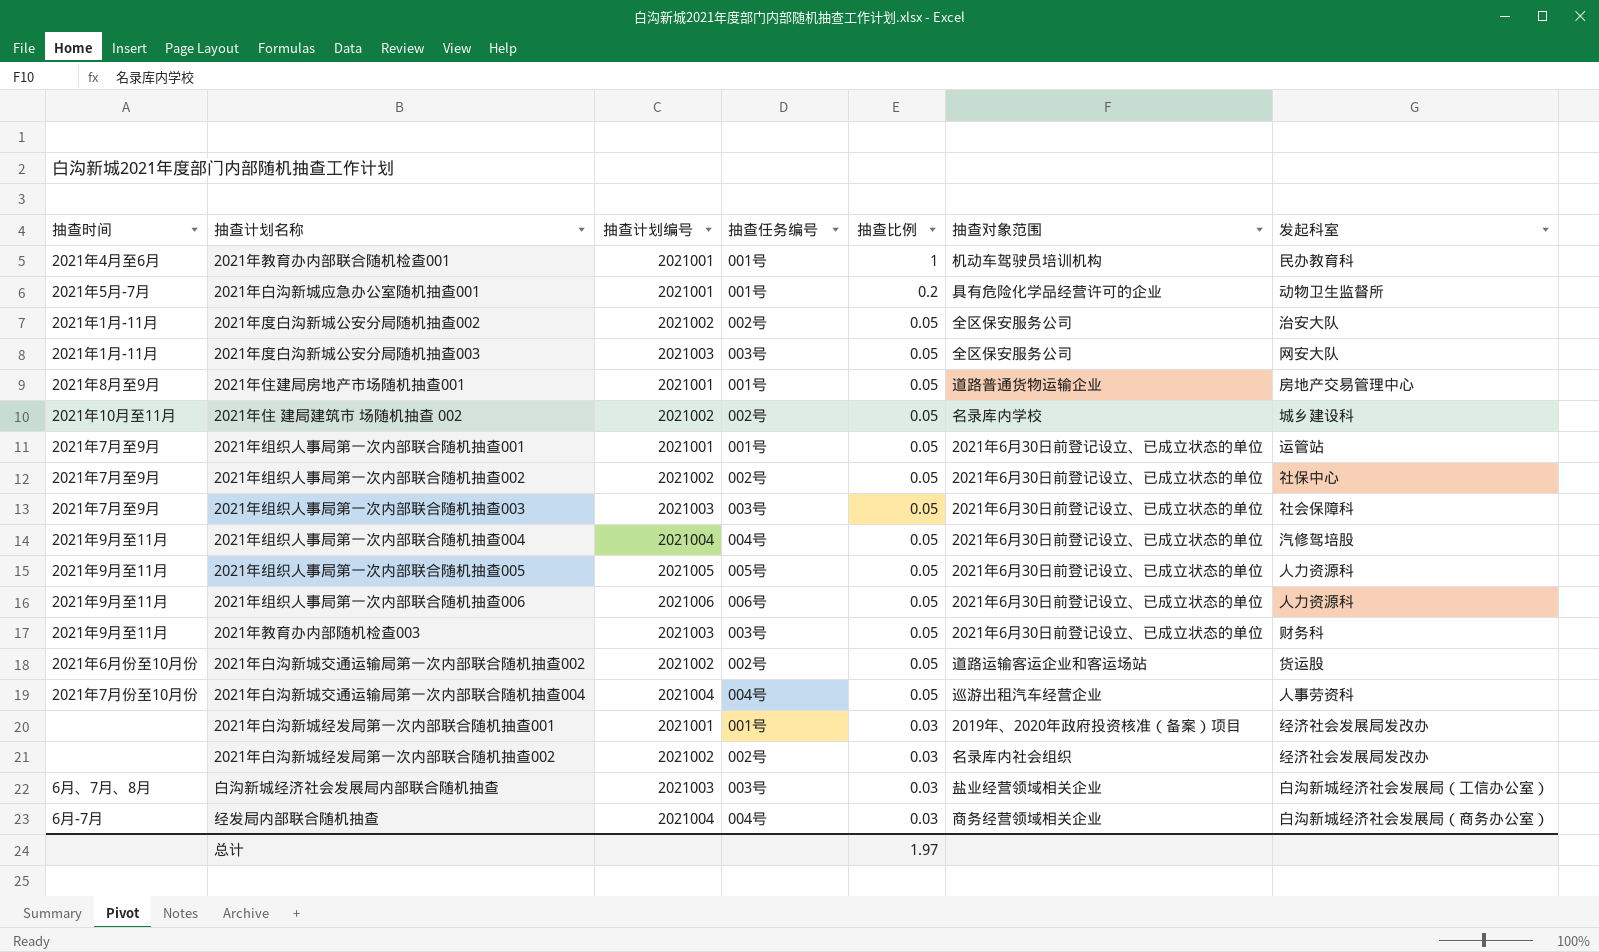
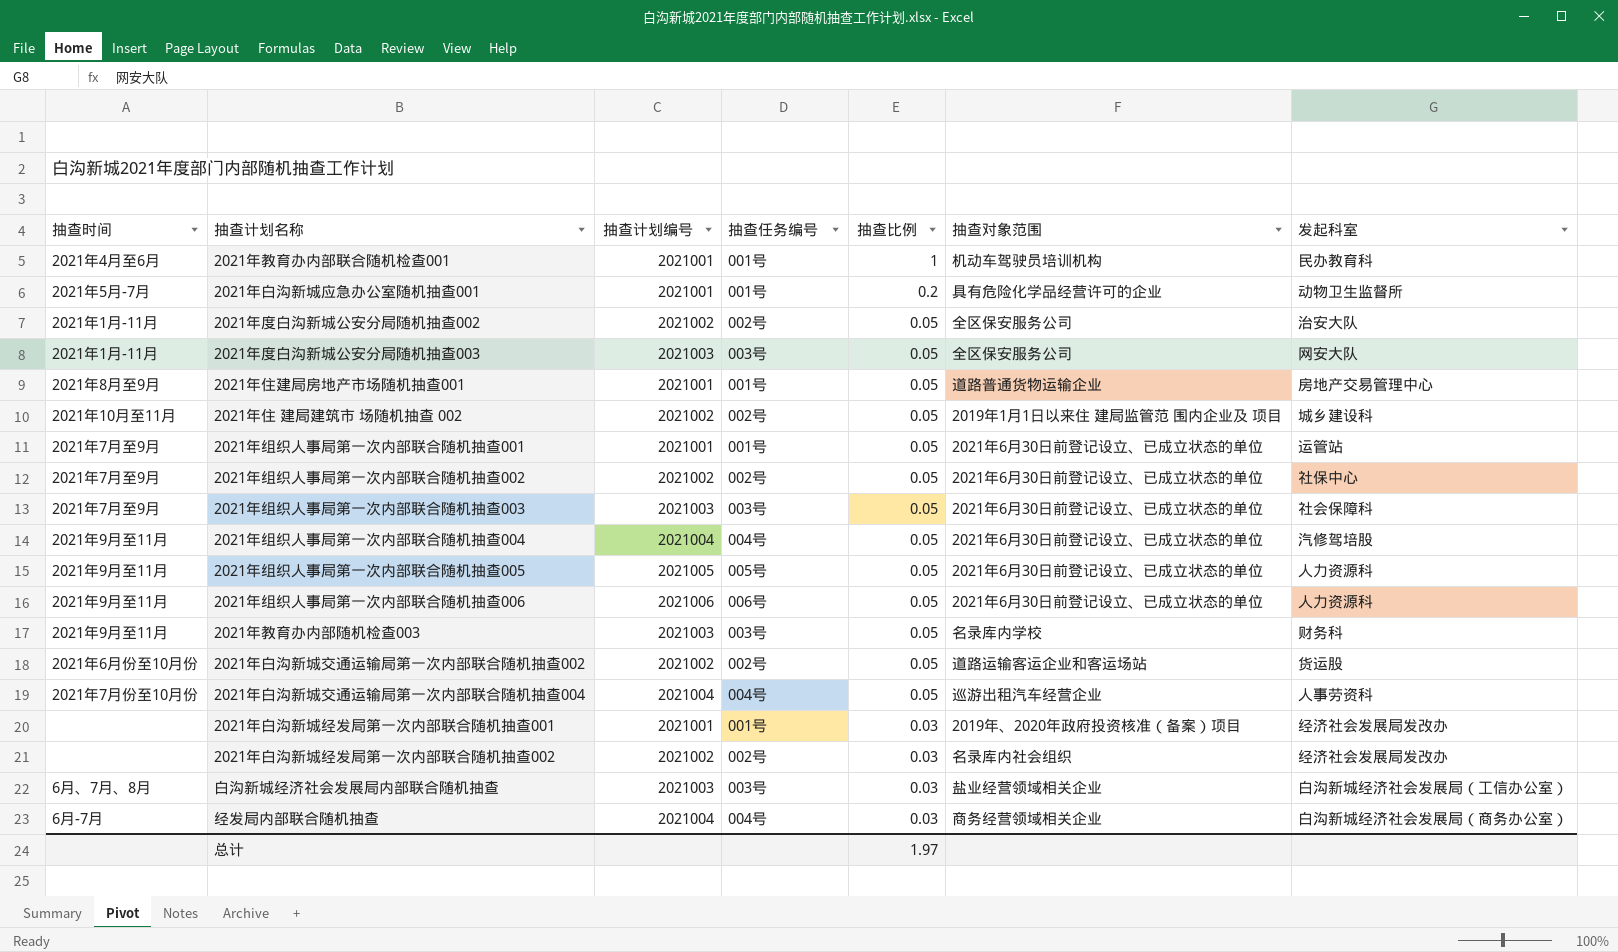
2021年住 建局建筑市 场随机抽查 002 | 抽查对象范围: 名录库内学校 -> 2019年1月1日以来住 建局监管范 围内企业及 项目
2021年教育办内部随机检查003 | 抽查对象范围: 2021年6月30日前登记设立、已成立状态的单位 -> 名录库内学校

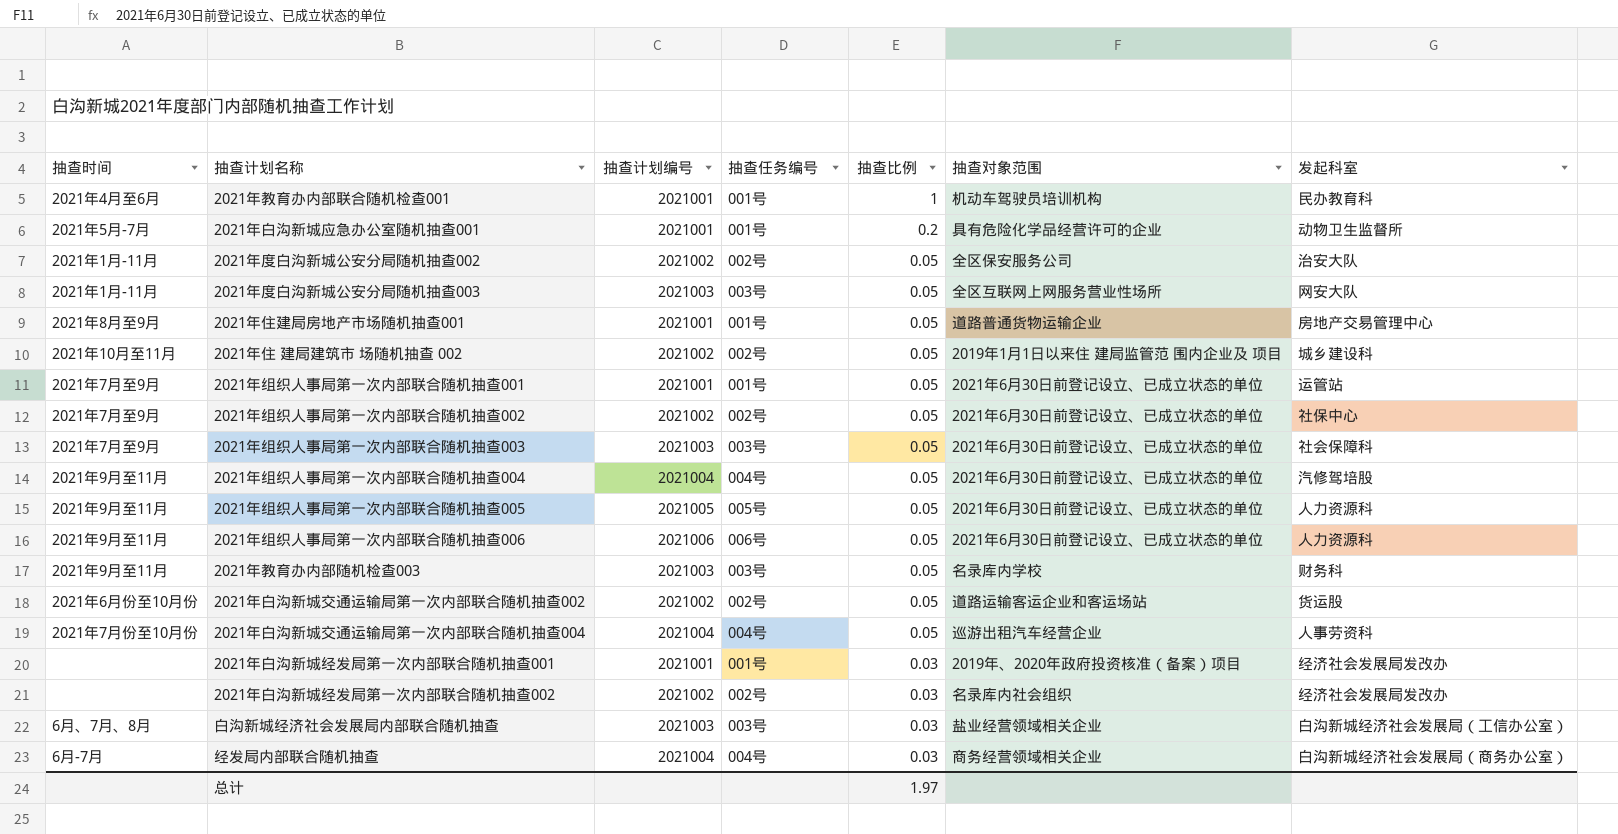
2021年度白沟新城公安分局随机抽查003 | 抽查对象范围: 全区保安服务公司 -> 全区互联网上网服务营业性场所

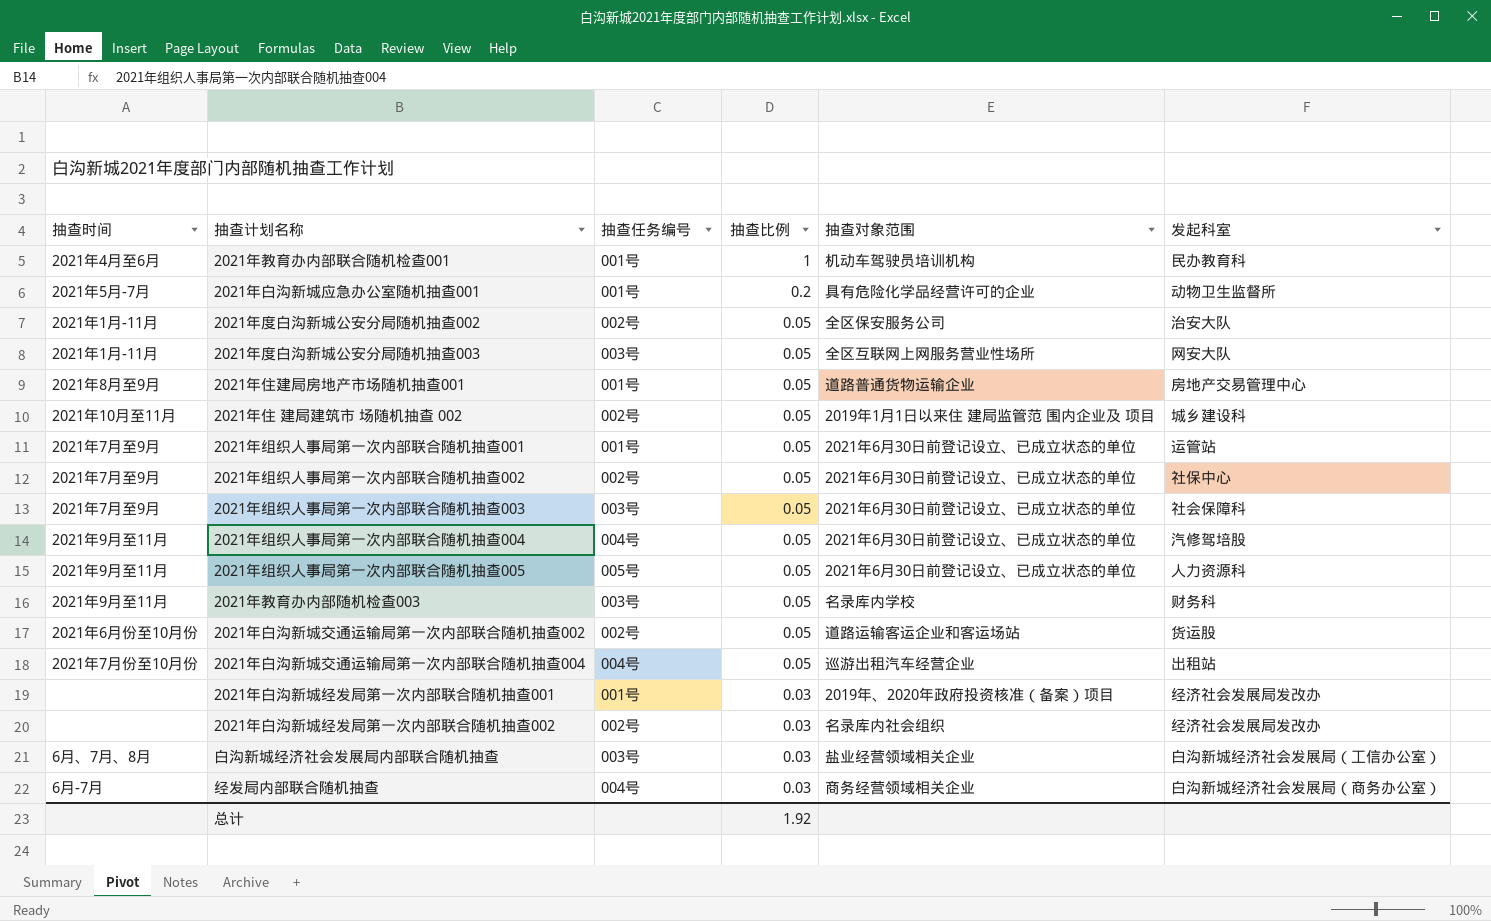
column 抽查计划编号 | position: 3 -> none
row 2021年组织人事局第一次内部联合随机抽查006: 2021年9月至11月 | 2021006 | 006号 | 0.05 | 2021年6月30日前登记设立、已成立状态的单位 | 人力资源科 -> none
2021年白沟新城交通运输局第一次内部联合随机抽查004 | 发起科室: 人事劳资科 -> 出租站
总计 | 抽查比例: 1.97 -> 1.92

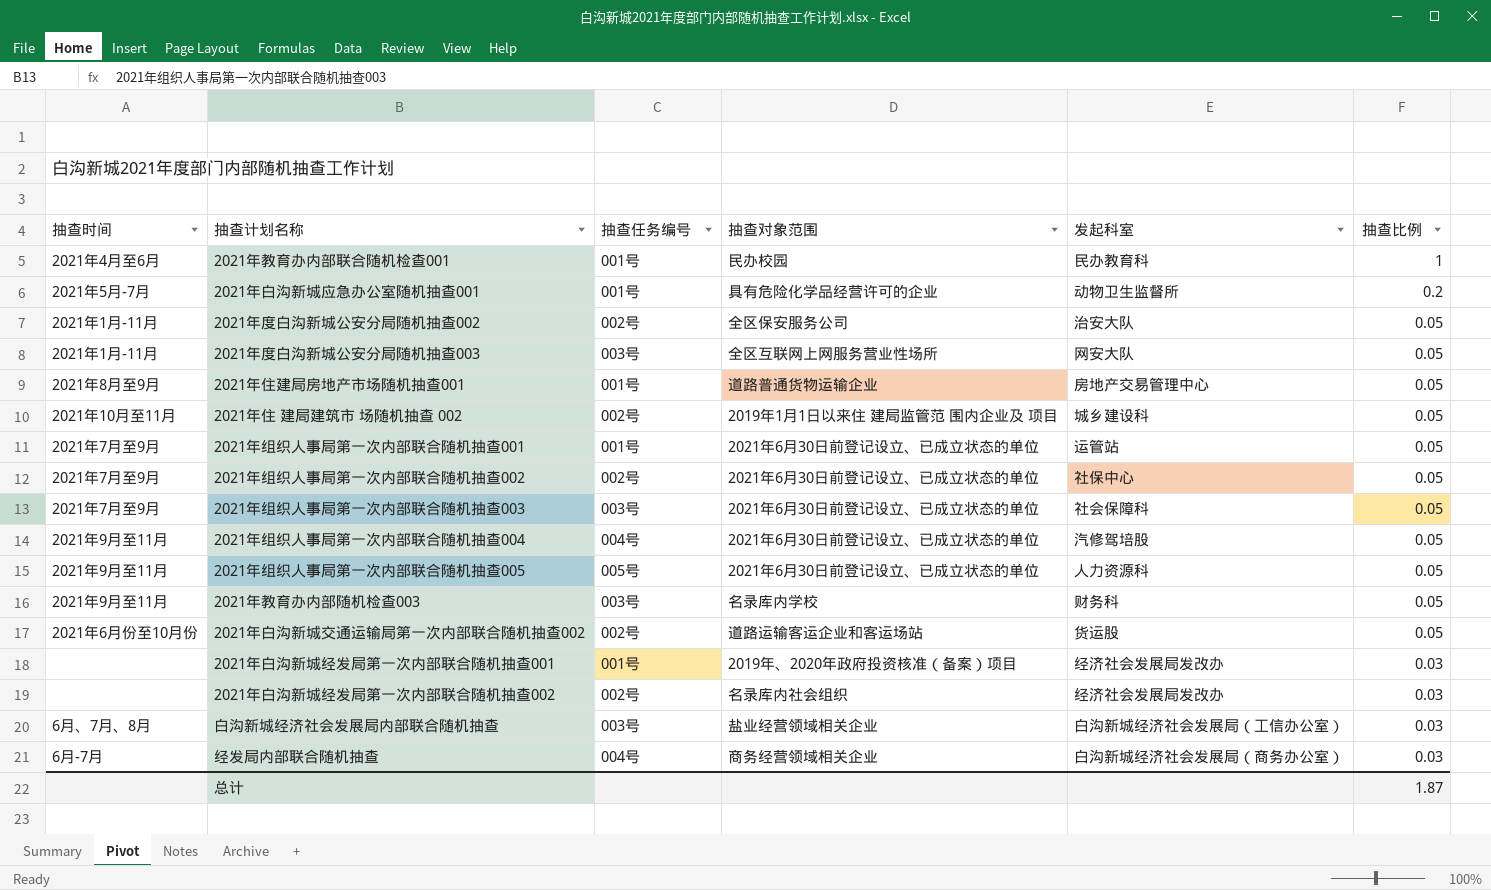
column 抽查比例 | position: 4 -> 6
row 2021年白沟新城交通运输局第一次内部联合随机抽查004: 2021年7月份至10月份 | 004号 | 0.05 | 巡游出租汽车经营企业 | 出租站 -> none
2021年教育办内部联合随机检查001 | 抽查对象范围: 机动车驾驶员培训机构 -> 民办校园
总计 | 抽查比例: 1.92 -> 1.87

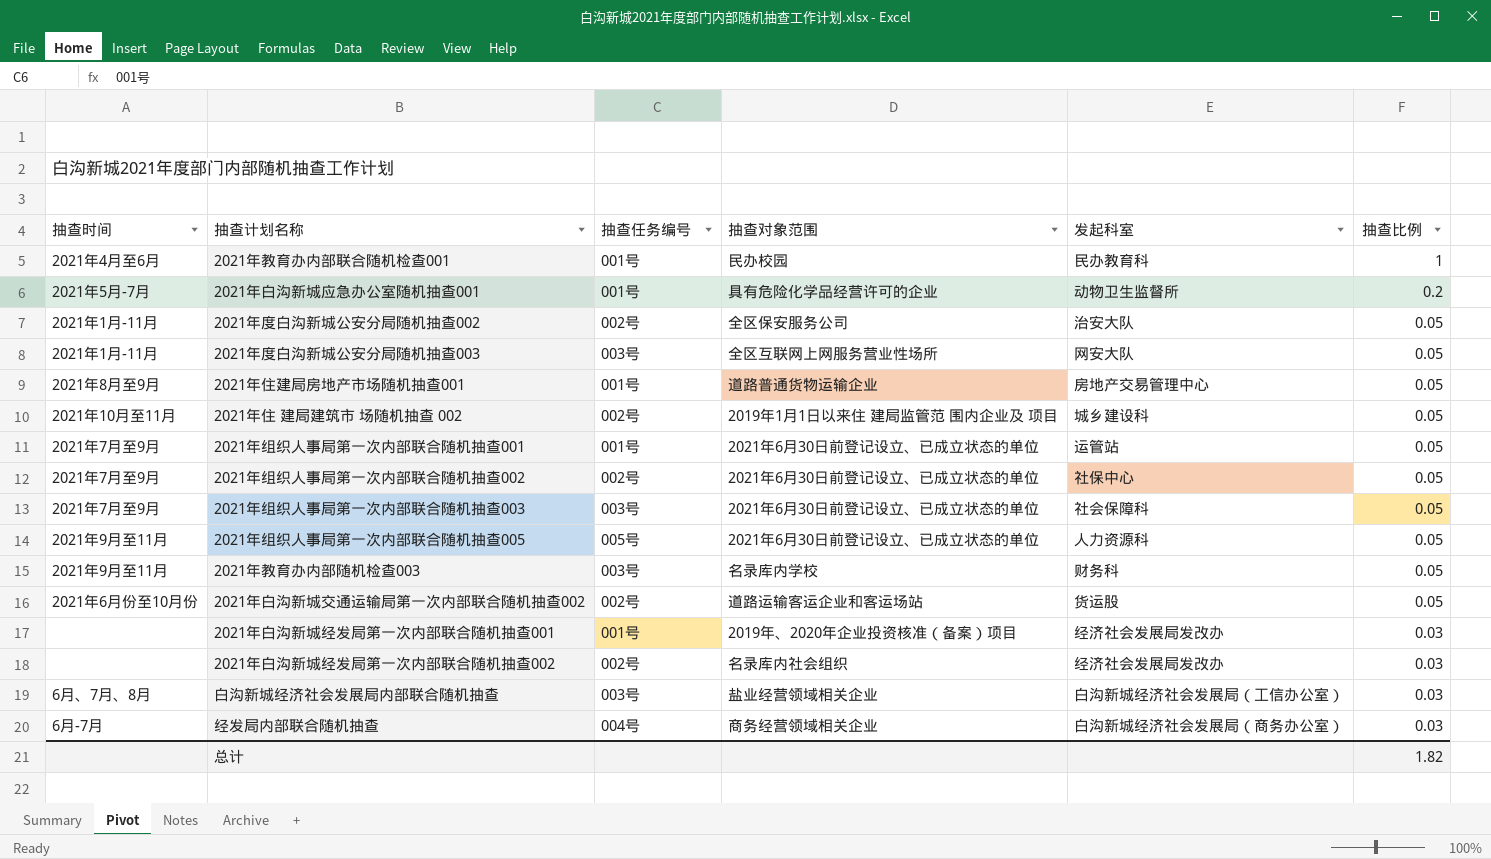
row 2021年组织人事局第一次内部联合随机抽查004: 2021年9月至11月 | 004号 | 2021年6月30日前登记设立、已成立状态的单位 | 汽修驾培股 | 0.05 -> none
2021年白沟新城经发局第一次内部联合随机抽查001 | 抽查对象范围: 2019年、2020年政府投资核准（备案）项目 -> 2019年、2020年企业投资核准（备案）项目
总计 | 抽查比例: 1.87 -> 1.82

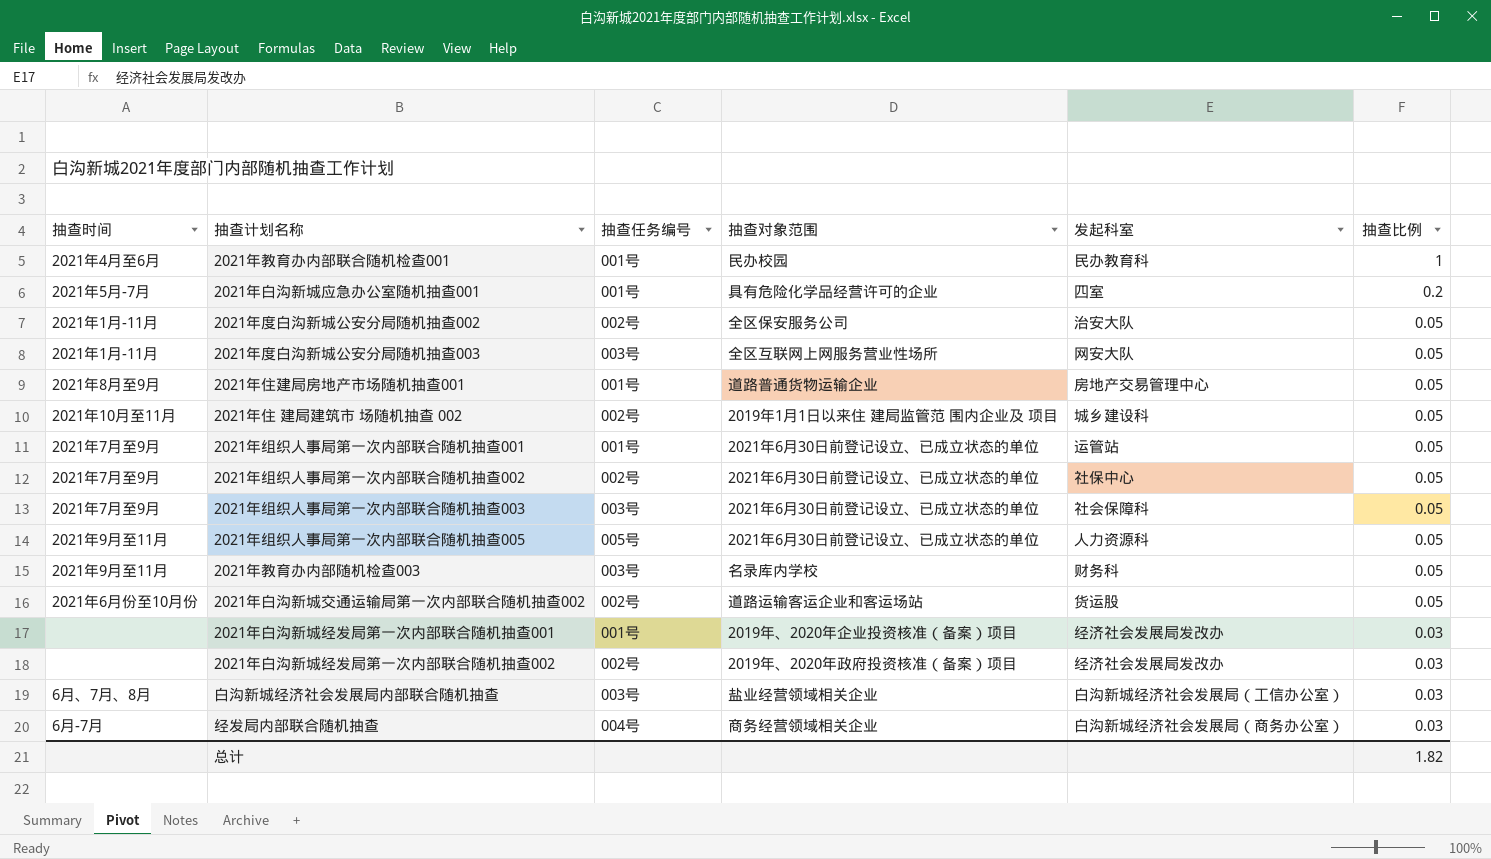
2021年白沟新城应急办公室随机抽查001 | 发起科室: 动物卫生监督所 -> 四室
2021年白沟新城经发局第一次内部联合随机抽查002 | 抽查对象范围: 名录库内社会组织 -> 2019年、2020年政府投资核准（备案）项目

